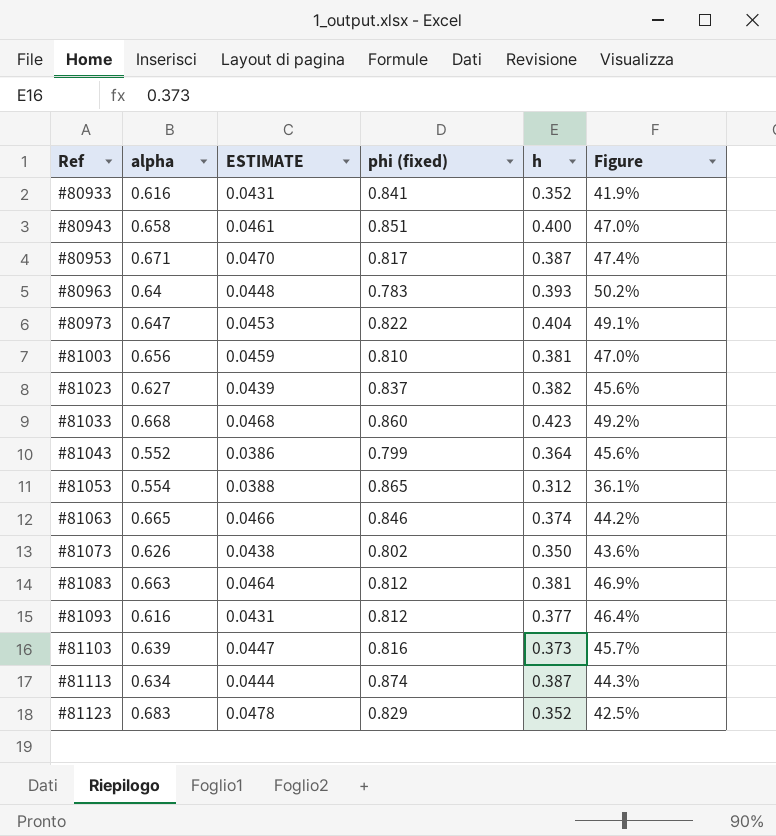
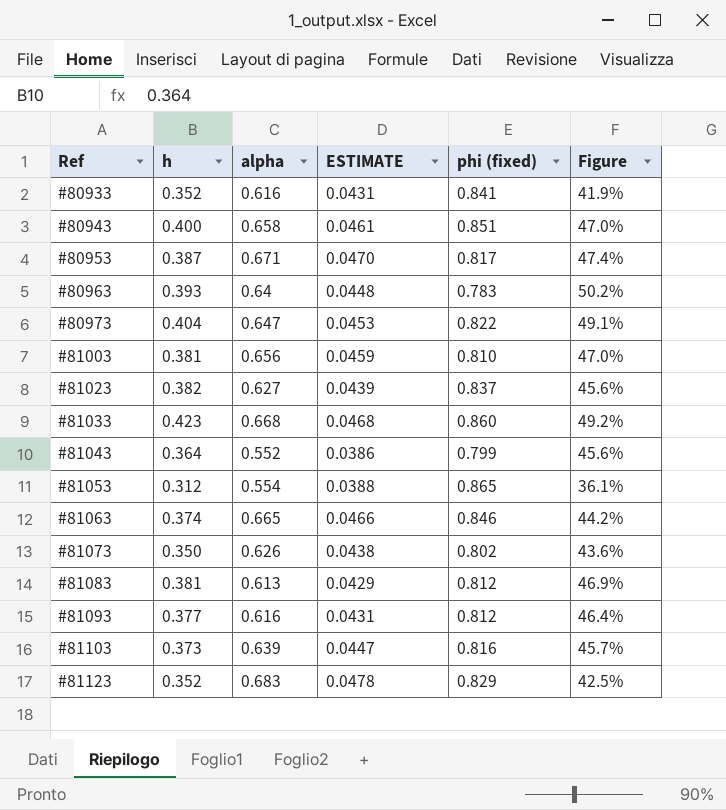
column h | position: 5 -> 2
row #81113: 0.634 | 0.0444 | 0.874 | 0.387 | 44.3% -> none
#81083 | alpha: 0.663 -> 0.613
#81083 | ESTIMATE: 0.0464 -> 0.0429

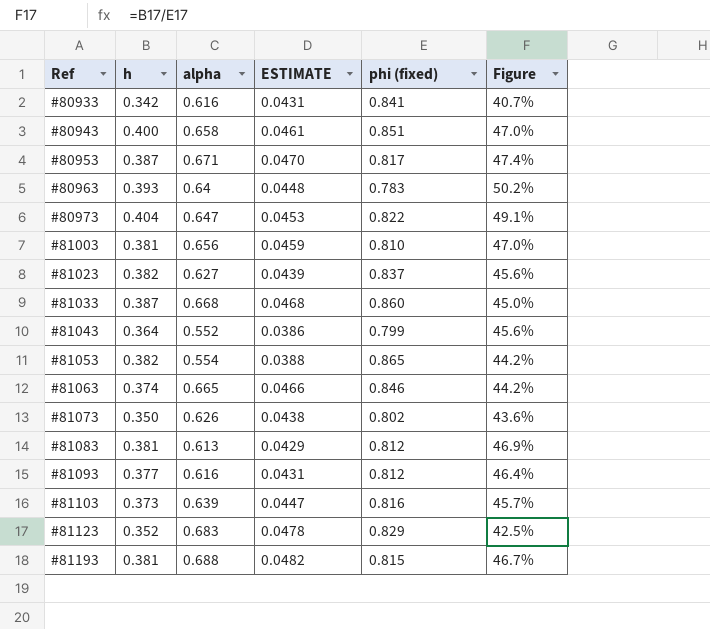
#80933 | h: 0.352 -> 0.342
#80933 | Figure: 41.9% -> 40.7%
#81033 | h: 0.423 -> 0.387
#81033 | Figure: 49.2% -> 45.0%
#81053 | h: 0.312 -> 0.382
#81053 | Figure: 36.1% -> 44.2%
row #81193: none -> 0.381 | 0.688 | 0.0482 | 0.815 | 46.7%

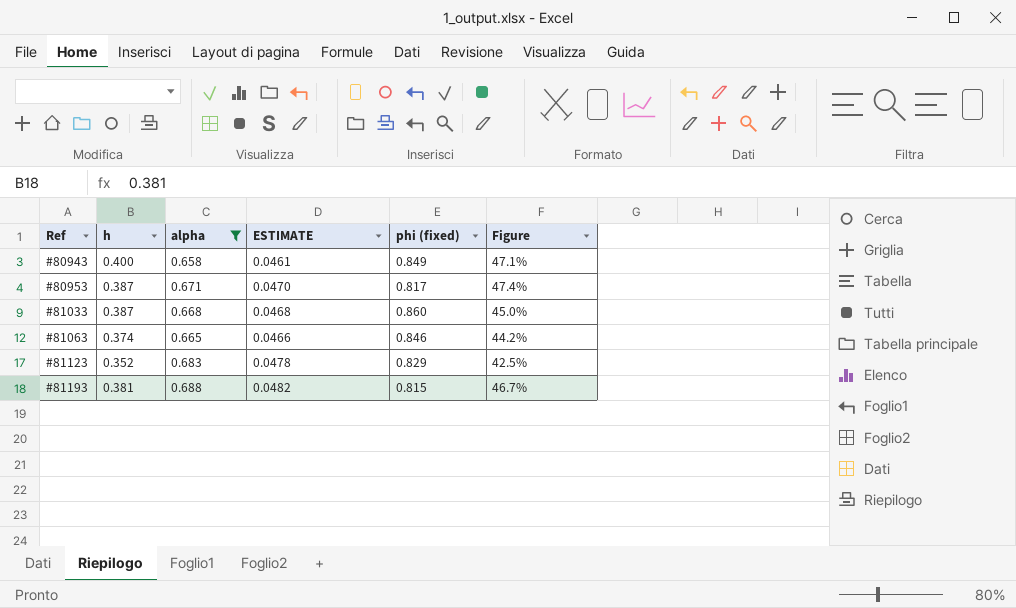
filter: none -> alpha >= 0.658
#80943 | phi (fixed): 0.851 -> 0.849
#80943 | Figure: 47.0% -> 47.1%

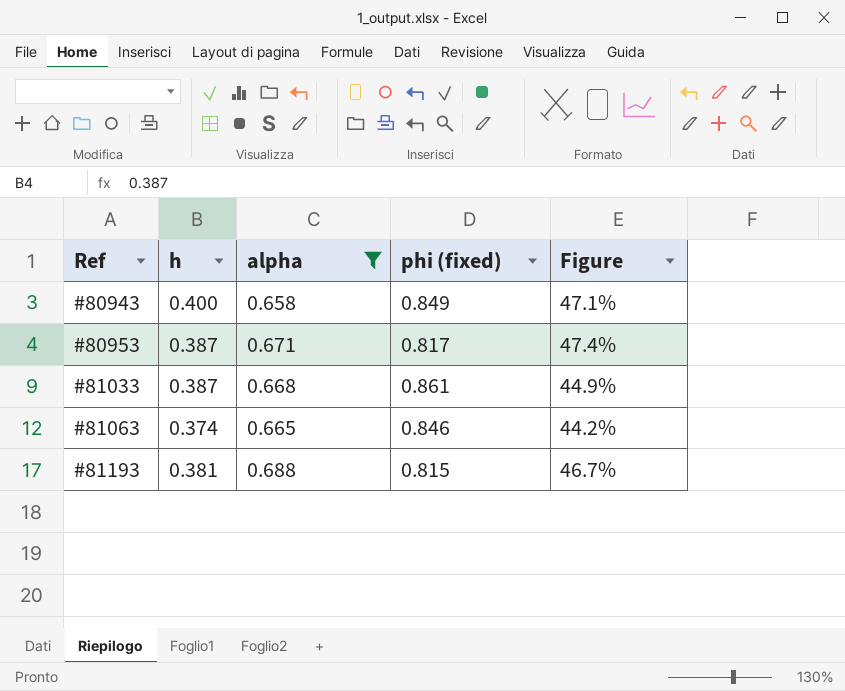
column ESTIMATE | formula: [alpha] * 0.07 -> none
row #81123: 0.352 | 0.683 | 0.0478 | 0.829 | 42.5% -> none
#81033 | phi (fixed): 0.860 -> 0.861
#81033 | Figure: 45.0% -> 44.9%

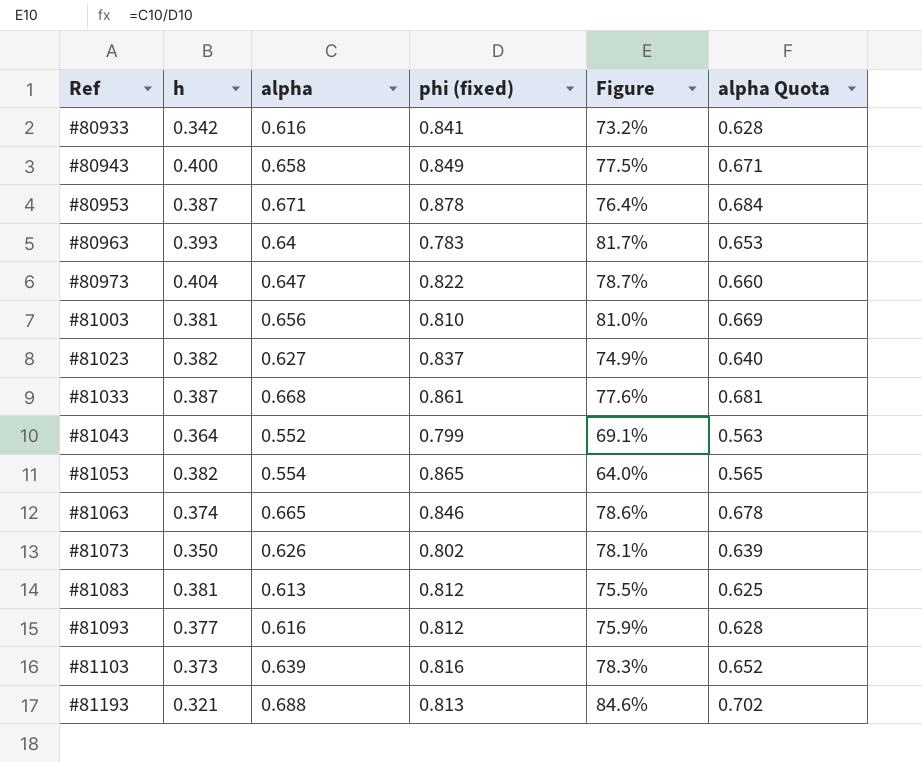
filter: alpha >= 0.658 -> none
column Figure | formula: [h] / [phi (fixed)] -> [alpha] / [phi (fixed)]
column alpha Quota | formula: none -> [alpha] * 1.02
#80953 | phi (fixed): 0.817 -> 0.878
#81193 | h: 0.381 -> 0.321
#81193 | phi (fixed): 0.815 -> 0.813

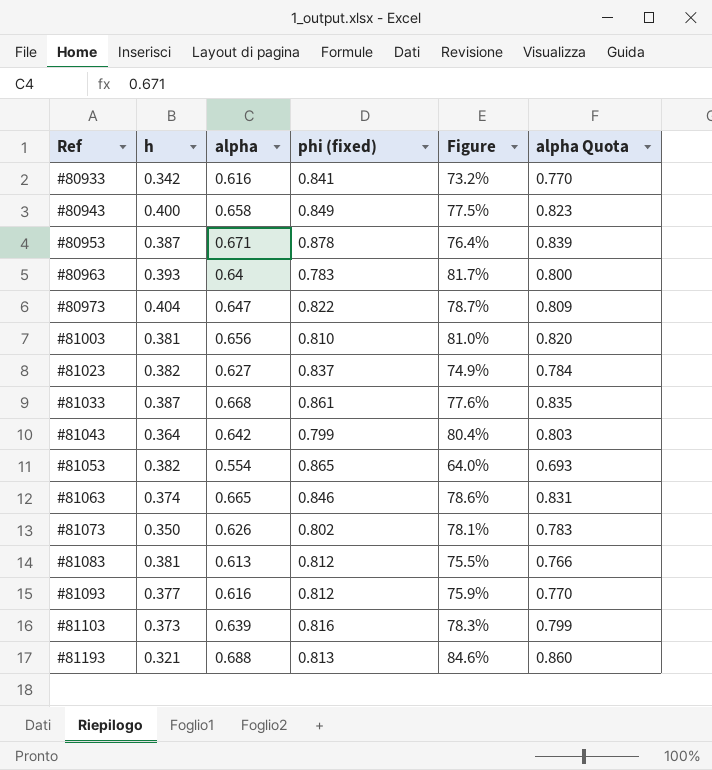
column alpha Quota | formula: [alpha] * 1.02 -> [alpha] * 1.25
#81043 | alpha: 0.552 -> 0.642
#81043 | Figure: 69.1% -> 80.4%

